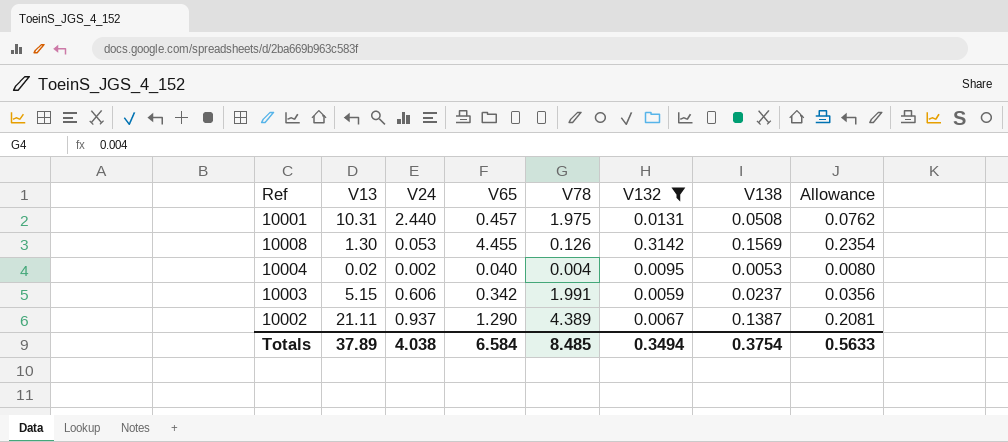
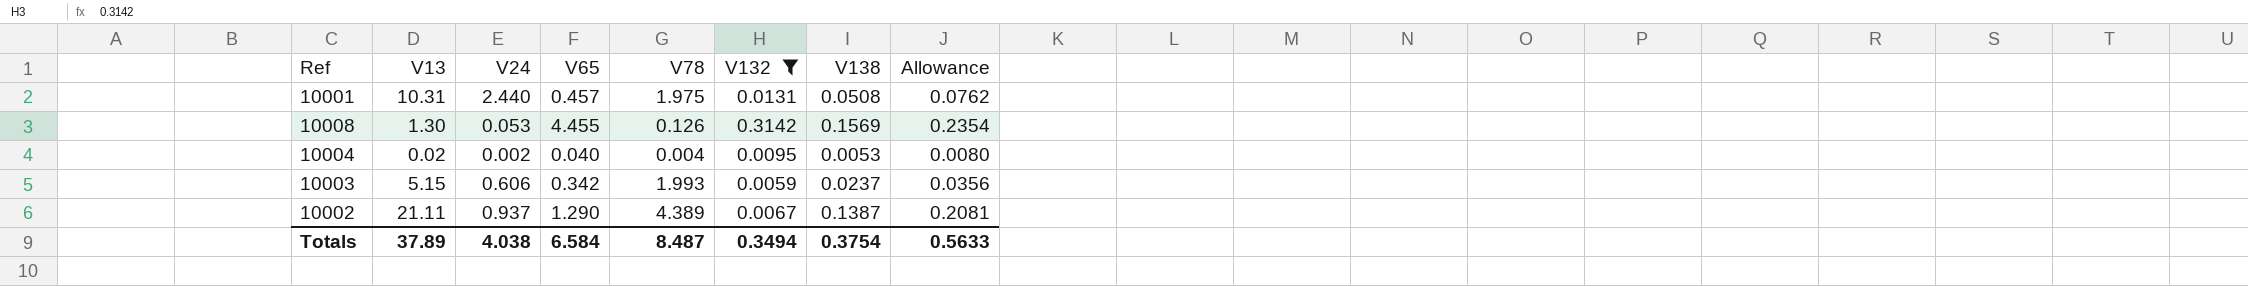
10003 | V78: 1.991 -> 1.993
Totals | V78: 8.485 -> 8.487

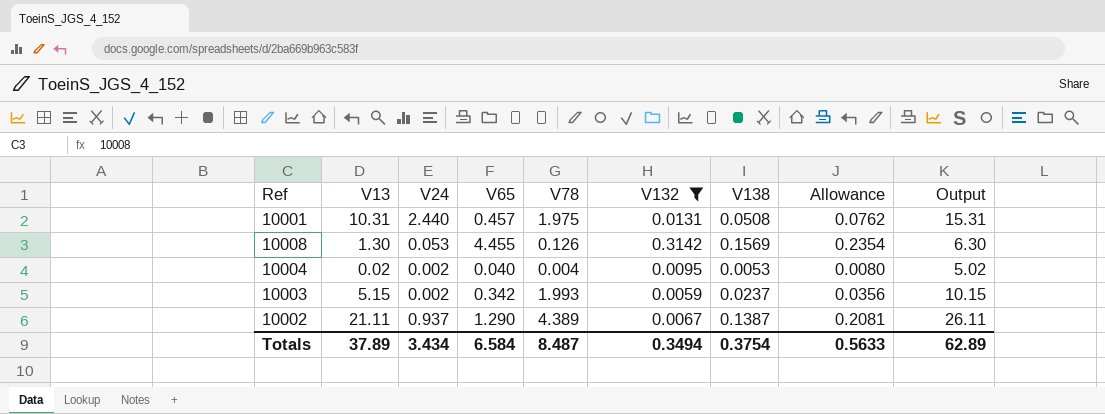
column Output | formula: none -> [V13] + 5
10003 | V24: 0.606 -> 0.002
Totals | V24: 4.038 -> 3.434

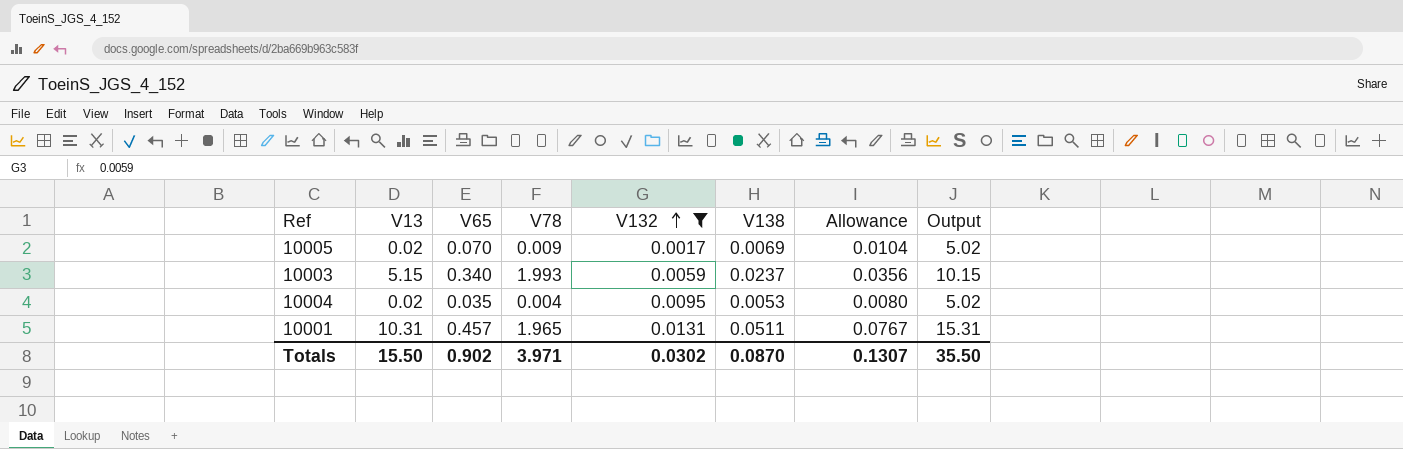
row order: none -> V132 ascending
column V24 | position: 3 -> none
row 10008: 1.30 | 0.053 | 4.455 | 0.126 | 0.3142 | 0.1569 | 0.2354 | 6.30 -> none
row 10002: 21.11 | 0.937 | 1.290 | 4.389 | 0.0067 | 0.1387 | 0.2081 | 26.11 -> none
row 10005: none -> 0.02 | 0.070 | 0.009 | 0.0017 | 0.0069 | 0.0104 | 5.02
10003 | V65: 0.342 -> 0.340
10004 | V65: 0.040 -> 0.035
10001 | V78: 1.975 -> 1.965
10001 | V138: 0.0508 -> 0.0511
10001 | Allowance: 0.0762 -> 0.0767
Totals | V13: 37.89 -> 15.50
Totals | V65: 6.584 -> 0.902
Totals | V78: 8.487 -> 3.971
Totals | V132: 0.3494 -> 0.0302
Totals | V138: 0.3754 -> 0.0870
Totals | Allowance: 0.5633 -> 0.1307
Totals | Output: 62.89 -> 35.50

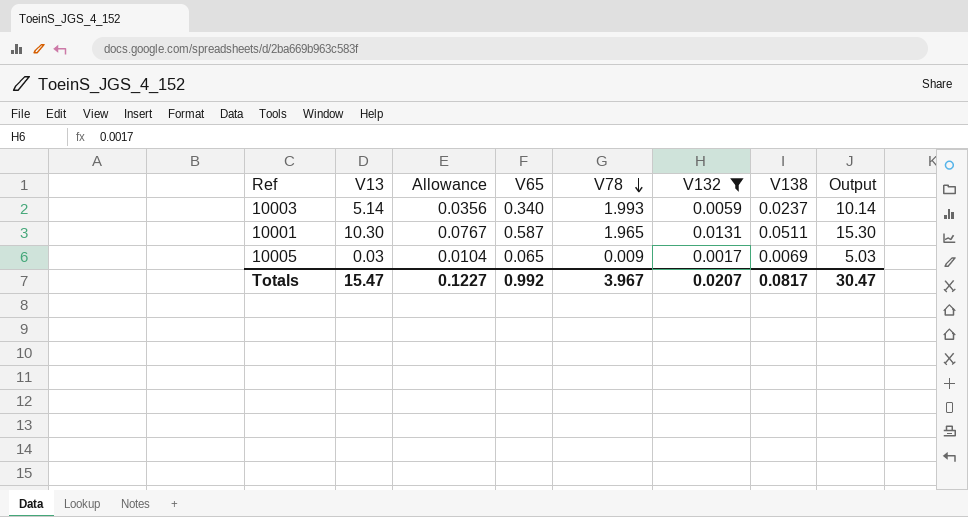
row order: V132 ascending -> V78 descending
column Allowance | position: 7 -> 3
row 10004: 0.02 | 0.035 | 0.004 | 0.0095 | 0.0053 | 0.0080 | 5.02 -> none
10003 | V13: 5.15 -> 5.14
10003 | Output: 10.15 -> 10.14
10001 | V13: 10.31 -> 10.30
10001 | V65: 0.457 -> 0.587
10001 | Output: 15.31 -> 15.30
10005 | V13: 0.02 -> 0.03
10005 | V65: 0.070 -> 0.065
10005 | Output: 5.02 -> 5.03
Totals | V13: 15.50 -> 15.47
Totals | Allowance: 0.1307 -> 0.1227
Totals | V65: 0.902 -> 0.992
Totals | V78: 3.971 -> 3.967
Totals | V132: 0.0302 -> 0.0207
Totals | V138: 0.0870 -> 0.0817
Totals | Output: 35.50 -> 30.47

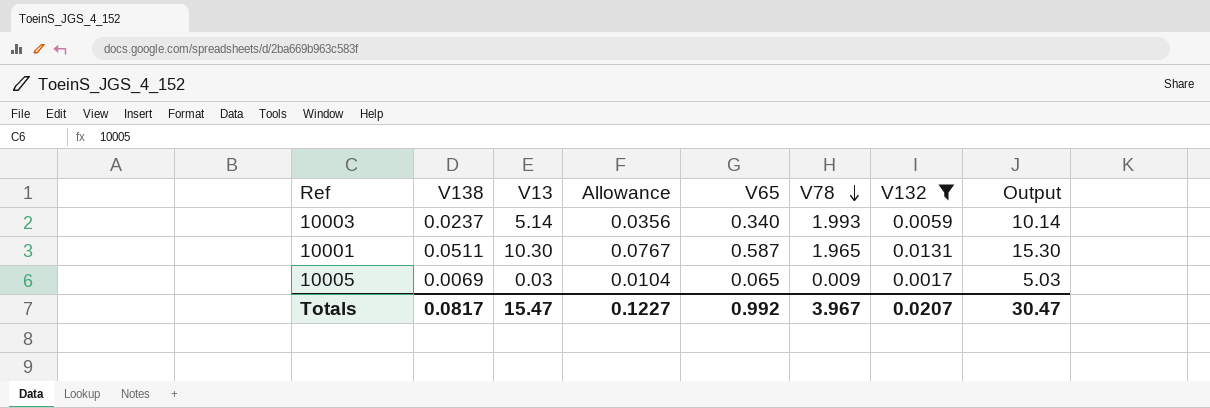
column V138 | position: 7 -> 2

